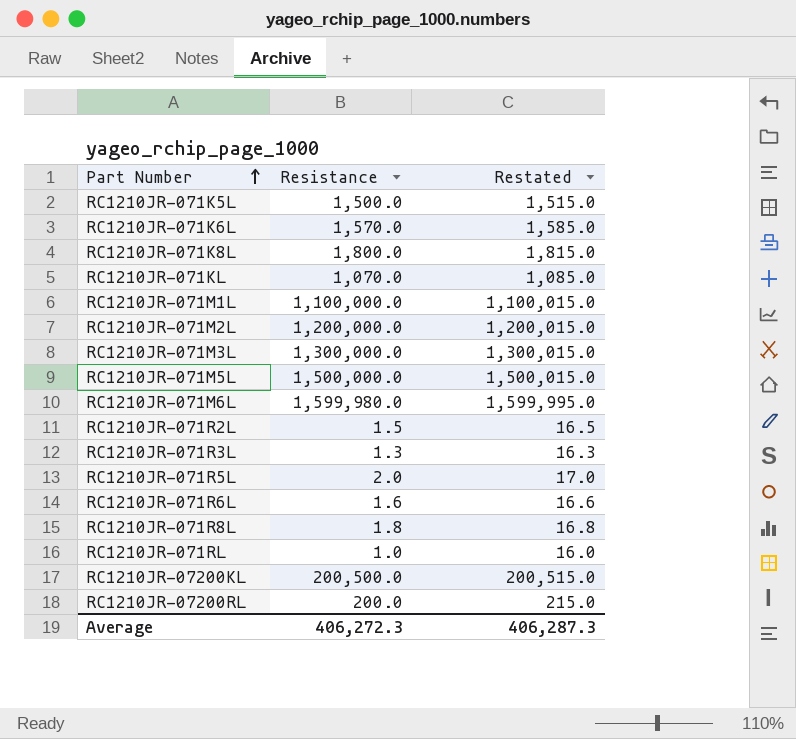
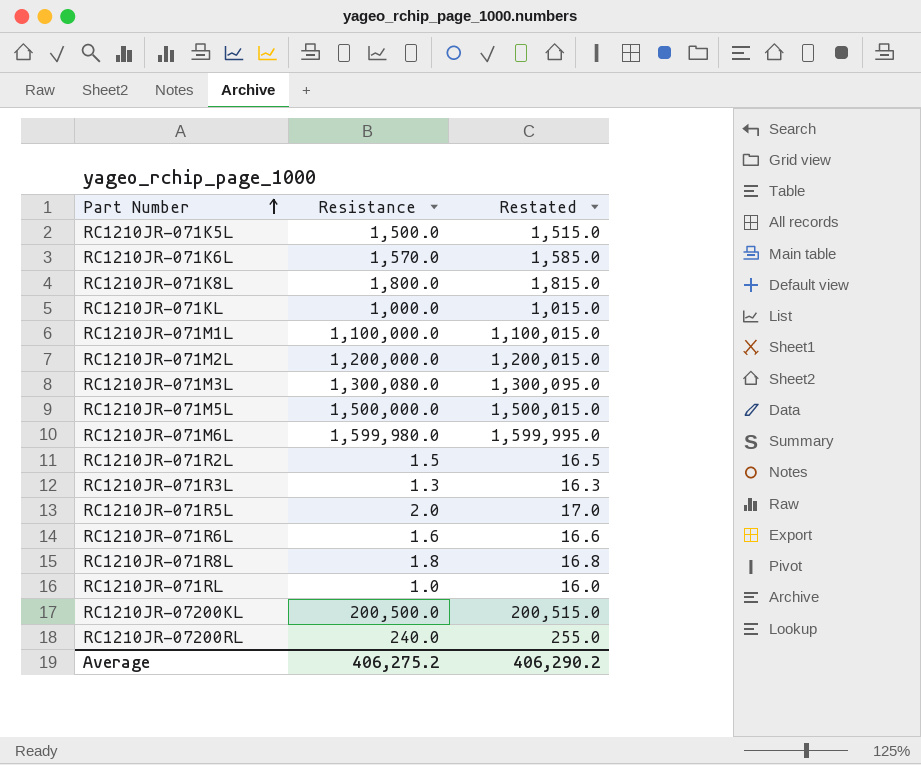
RC1210JR-071KL | Resistance: 1,070.0 -> 1,000.0
RC1210JR-071KL | Restated: 1,085.0 -> 1,015.0
RC1210JR-071M3L | Resistance: 1,300,000.0 -> 1,300,080.0
RC1210JR-071M3L | Restated: 1,300,015.0 -> 1,300,095.0
RC1210JR-07200RL | Resistance: 200.0 -> 240.0
RC1210JR-07200RL | Restated: 215.0 -> 255.0
Average | Resistance: 406,272.3 -> 406,275.2
Average | Restated: 406,287.3 -> 406,290.2

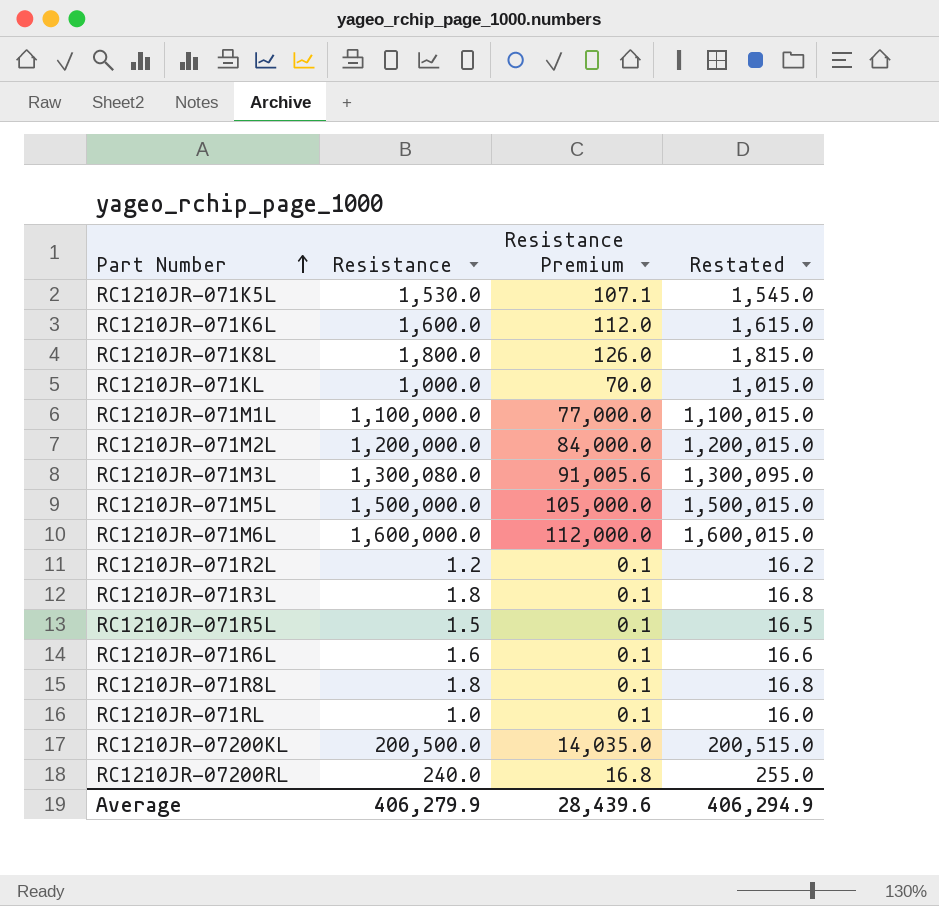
column Resistance Premium | formula: none -> [Resistance] * 0.07
RC1210JR-071K5L | Resistance: 1,500.0 -> 1,530.0
RC1210JR-071K5L | Restated: 1,515.0 -> 1,545.0
RC1210JR-071K6L | Resistance: 1,570.0 -> 1,600.0
RC1210JR-071K6L | Restated: 1,585.0 -> 1,615.0
RC1210JR-071M6L | Resistance: 1,599,980.0 -> 1,600,000.0
RC1210JR-071M6L | Restated: 1,599,995.0 -> 1,600,015.0
RC1210JR-071R2L | Resistance: 1.5 -> 1.2
RC1210JR-071R2L | Restated: 16.5 -> 16.2
RC1210JR-071R3L | Resistance: 1.3 -> 1.8
RC1210JR-071R3L | Restated: 16.3 -> 16.8
RC1210JR-071R5L | Resistance: 2.0 -> 1.5
RC1210JR-071R5L | Restated: 17.0 -> 16.5
Average | Resistance: 406,275.2 -> 406,279.9
Average | Restated: 406,290.2 -> 406,294.9

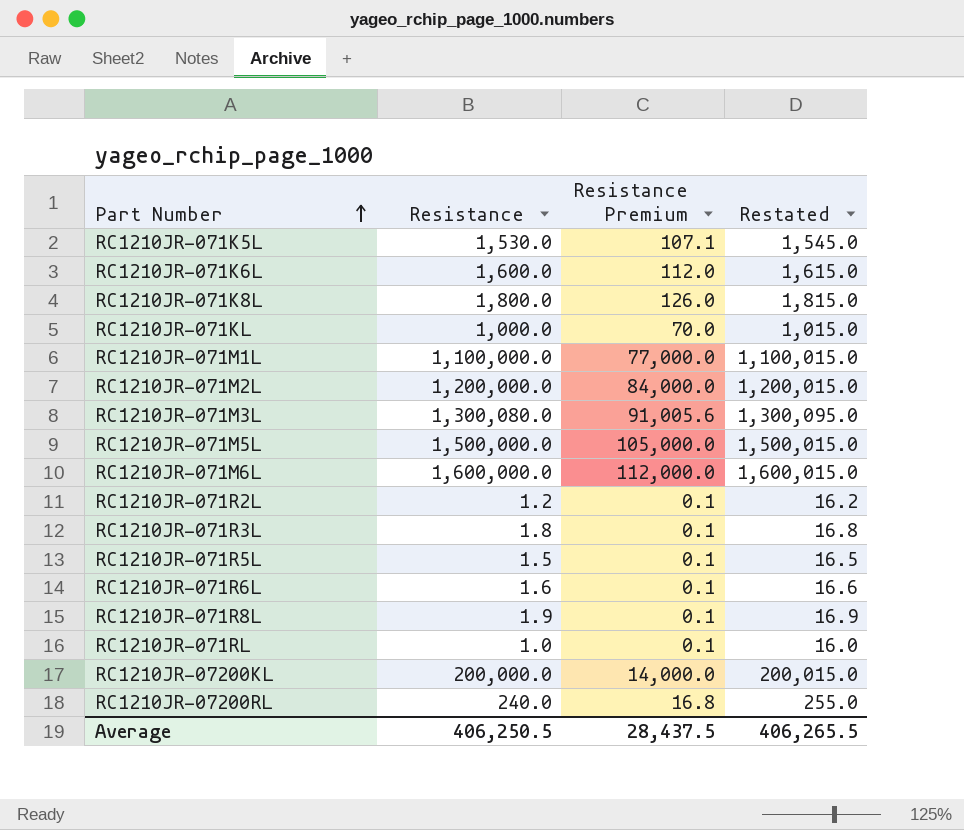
RC1210JR-071R8L | Resistance: 1.8 -> 1.9
RC1210JR-071R8L | Restated: 16.8 -> 16.9
RC1210JR-07200KL | Resistance: 200,500.0 -> 200,000.0
RC1210JR-07200KL | Resistance Premium: 14,035.0 -> 14,000.0
RC1210JR-07200KL | Restated: 200,515.0 -> 200,015.0
Average | Resistance: 406,279.9 -> 406,250.5
Average | Resistance Premium: 28,439.6 -> 28,437.5
Average | Restated: 406,294.9 -> 406,265.5

